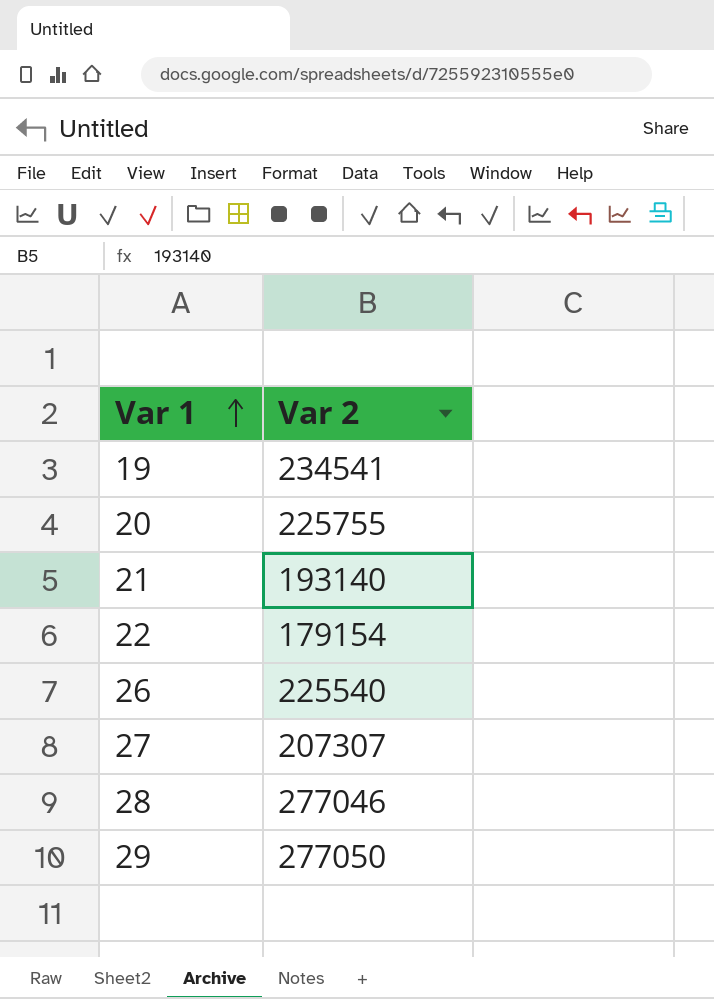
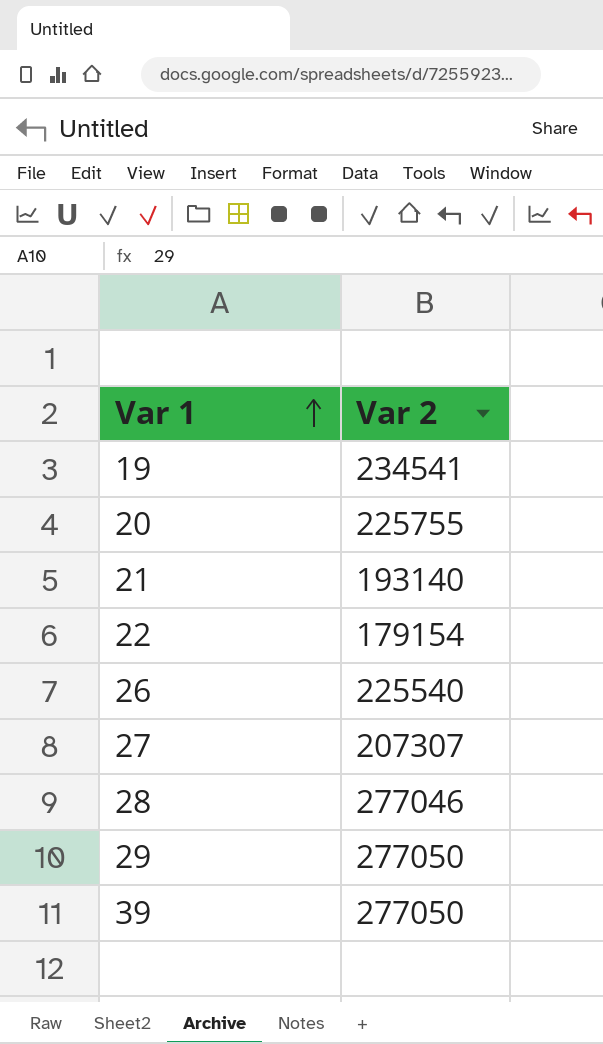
row 39: none -> 277050

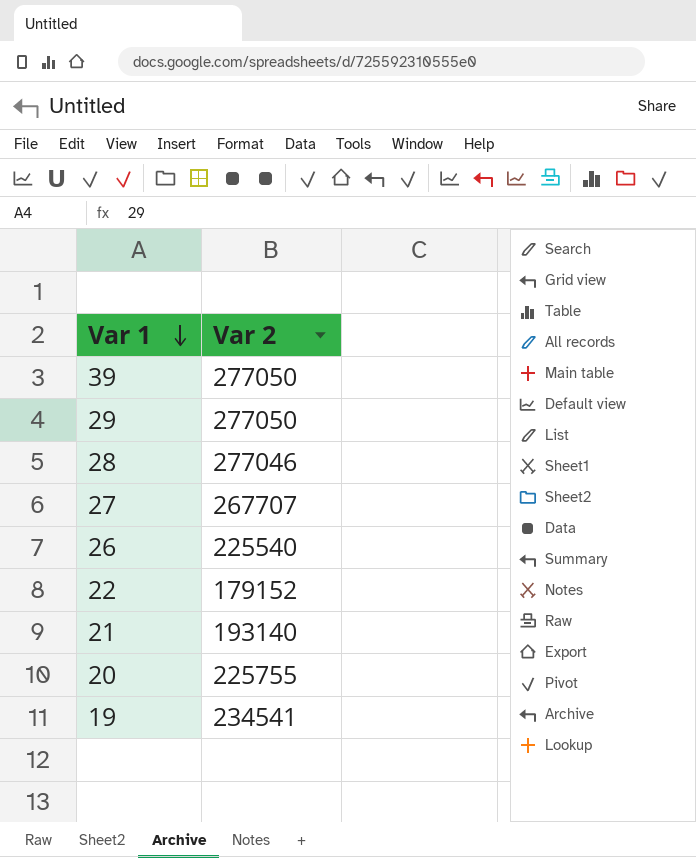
row order: Var 1 ascending -> Var 1 descending
27 | Var 2: 207307 -> 267707
22 | Var 2: 179154 -> 179152

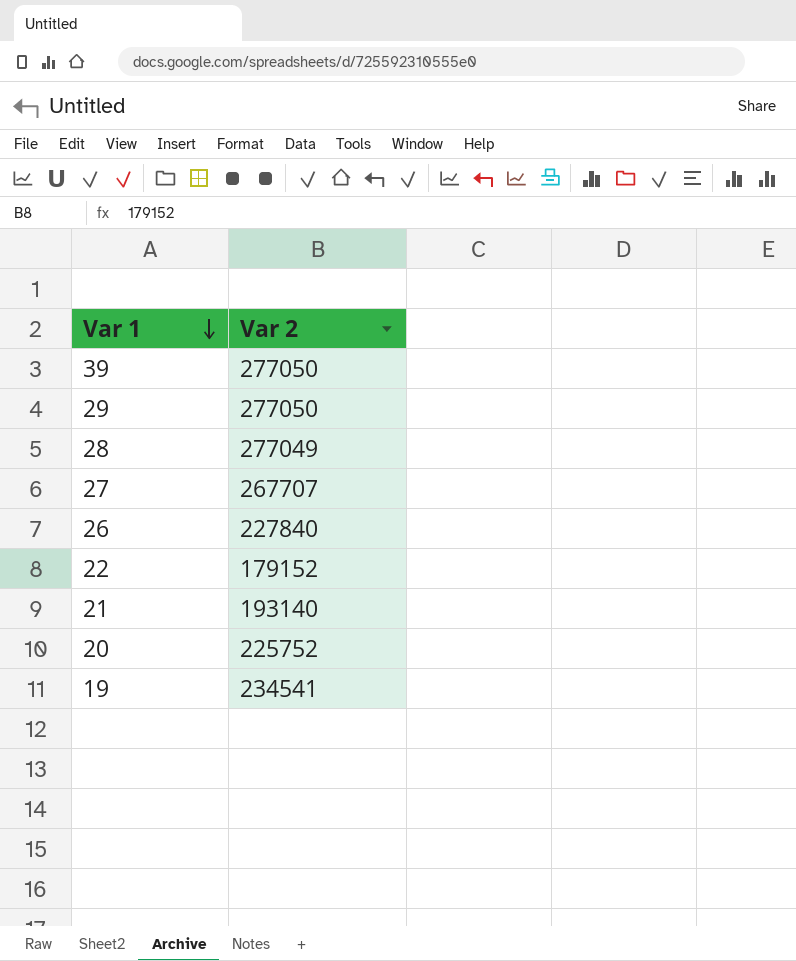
28 | Var 2: 277046 -> 277049
26 | Var 2: 225540 -> 227840
20 | Var 2: 225755 -> 225752

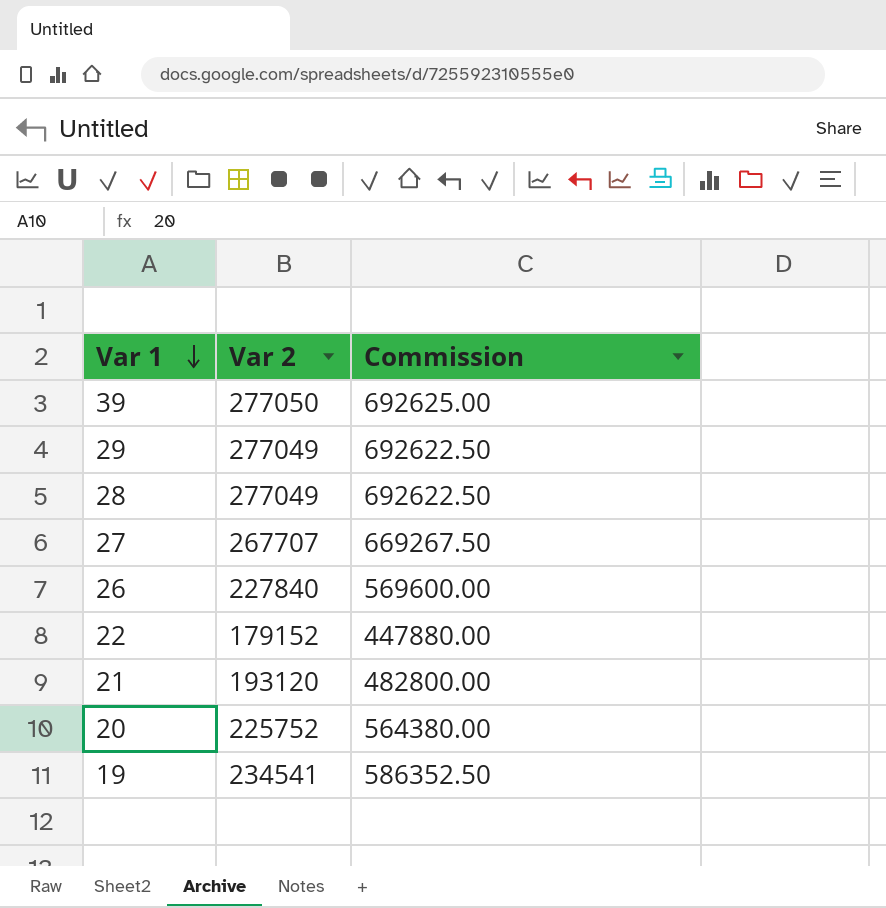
column Commission | formula: none -> [Var 2] * 2.5
29 | Var 2: 277050 -> 277049
21 | Var 2: 193140 -> 193120

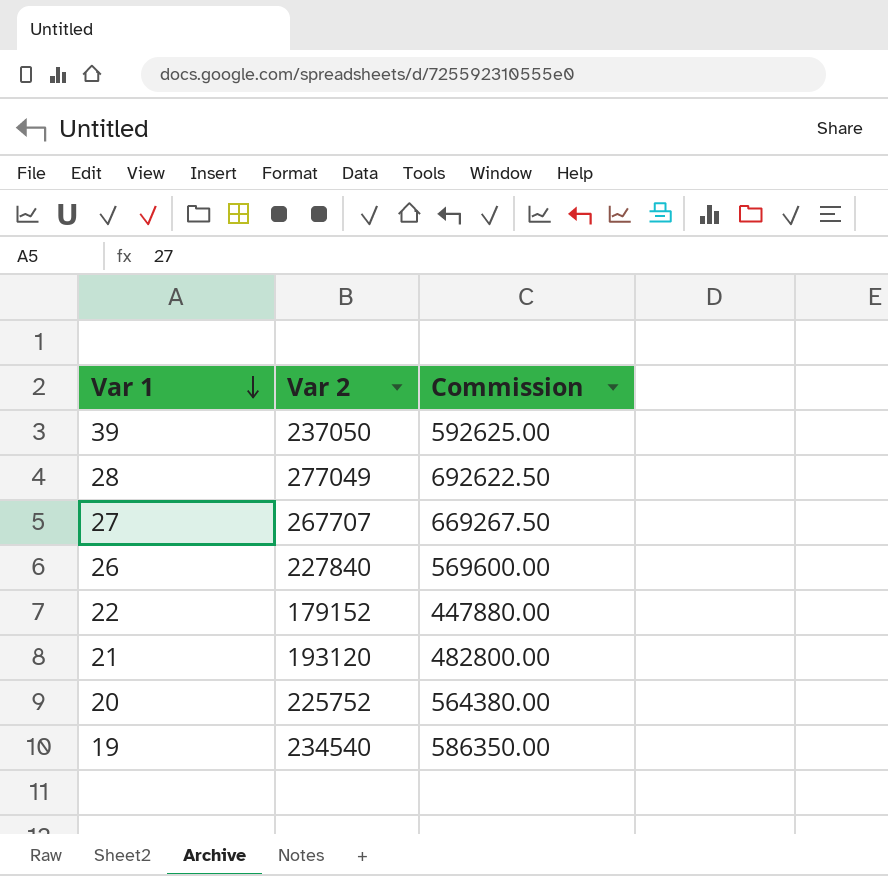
row 29: 277049 | 692622.50 -> none
39 | Var 2: 277050 -> 237050
39 | Commission: 692625.00 -> 592625.00
19 | Var 2: 234541 -> 234540
19 | Commission: 586352.50 -> 586350.00

